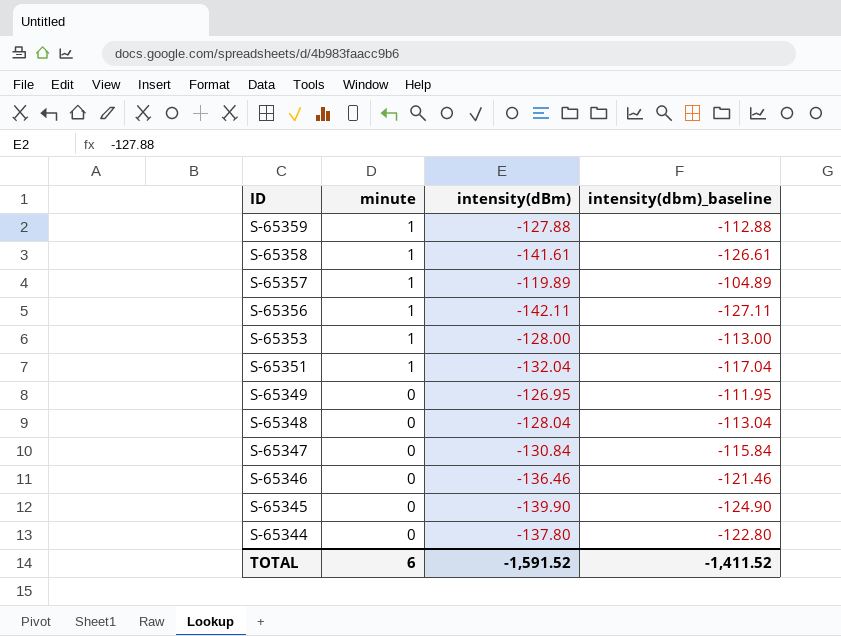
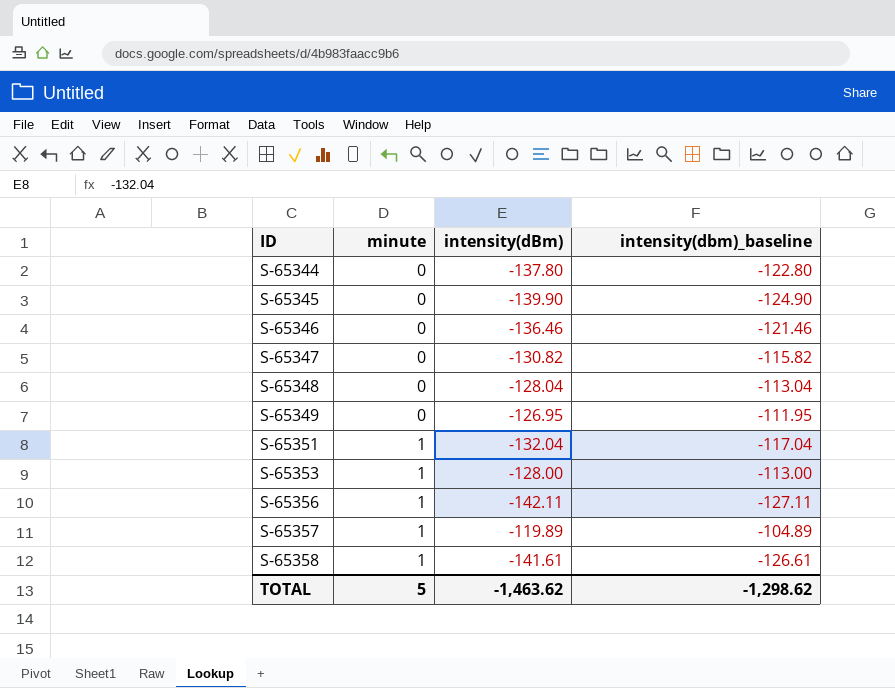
row order: ID descending -> ID ascending
row S-65359: 1 | -127.88 | -112.88 -> none
S-65347 | intensity(dBm): -130.84 -> -130.82
S-65347 | intensity(dbm)_baseline: -115.84 -> -115.82
TOTAL | minute: 6 -> 5
TOTAL | intensity(dBm): -1,591.52 -> -1,463.62
TOTAL | intensity(dbm)_baseline: -1,411.52 -> -1,298.62

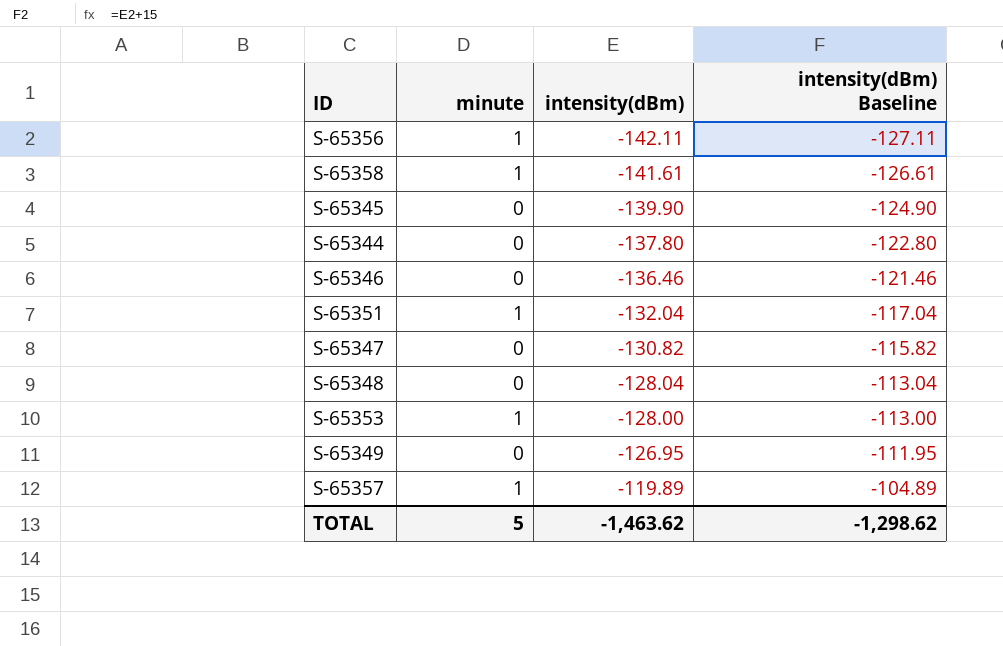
row order: ID ascending -> intensity(dBm) ascending
column name: intensity(dbm)_baseline -> intensity(dBm) Baseline

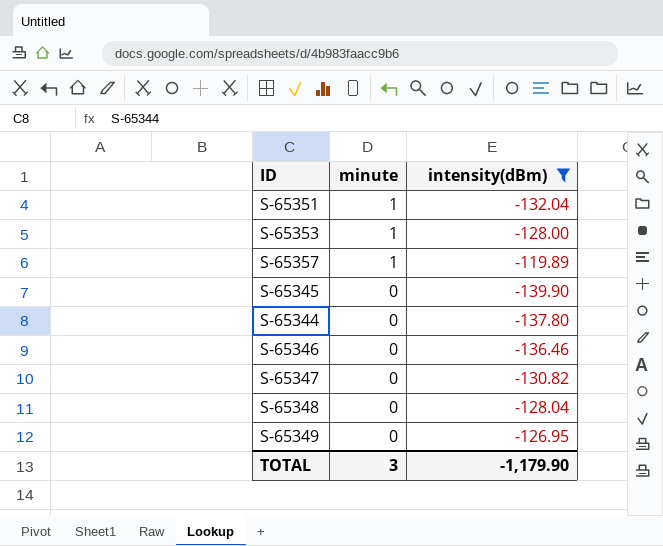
filter: none -> intensity(dBm) >= -139.90
row order: intensity(dBm) ascending -> minute descending
column intensity(dBm) Baseline | formula: [intensity(dBm)] + 15 -> none
TOTAL | minute: 5 -> 3
TOTAL | intensity(dBm): -1,463.62 -> -1,179.90

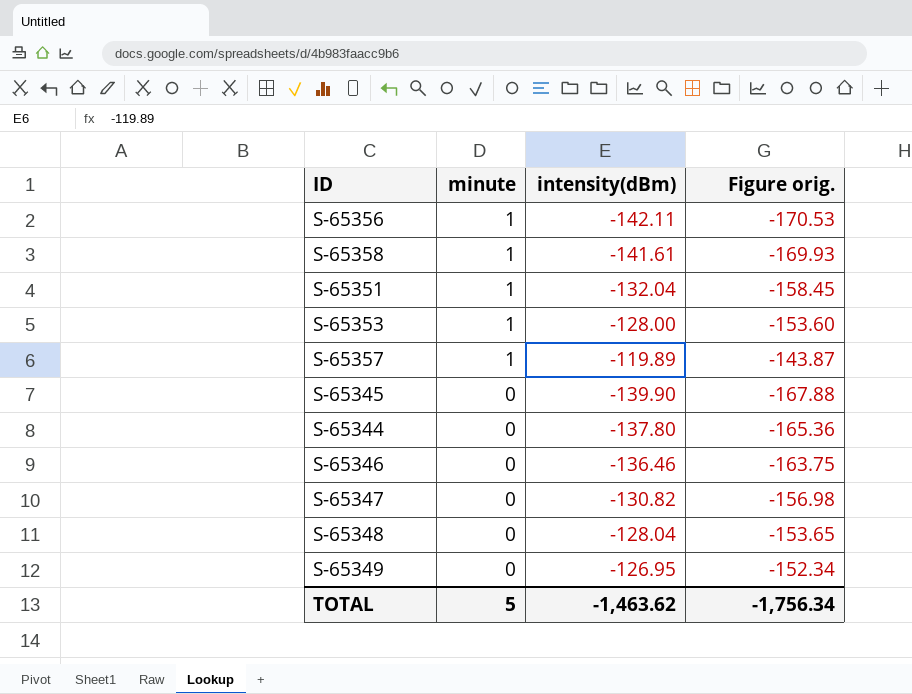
filter: intensity(dBm) >= -139.90 -> none
column Figure orig. | formula: none -> [intensity(dBm)] * 1.2
TOTAL | minute: 3 -> 5
TOTAL | intensity(dBm): -1,179.90 -> -1,463.62

